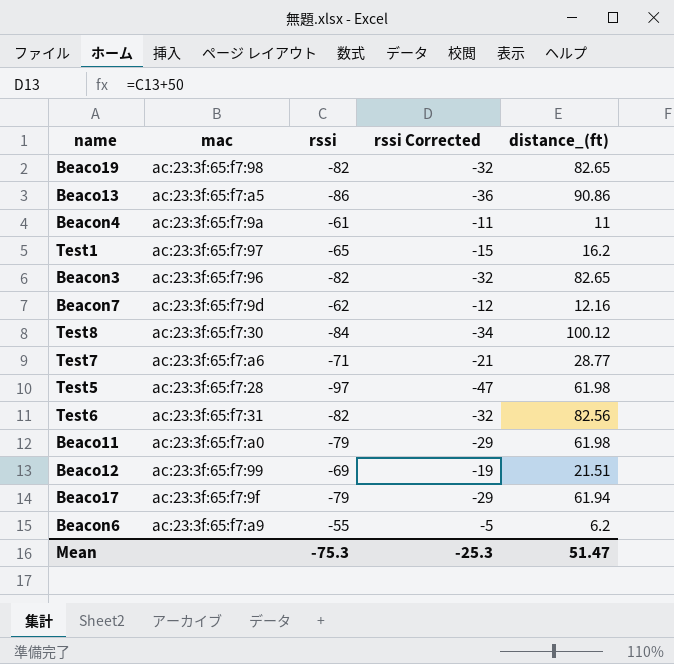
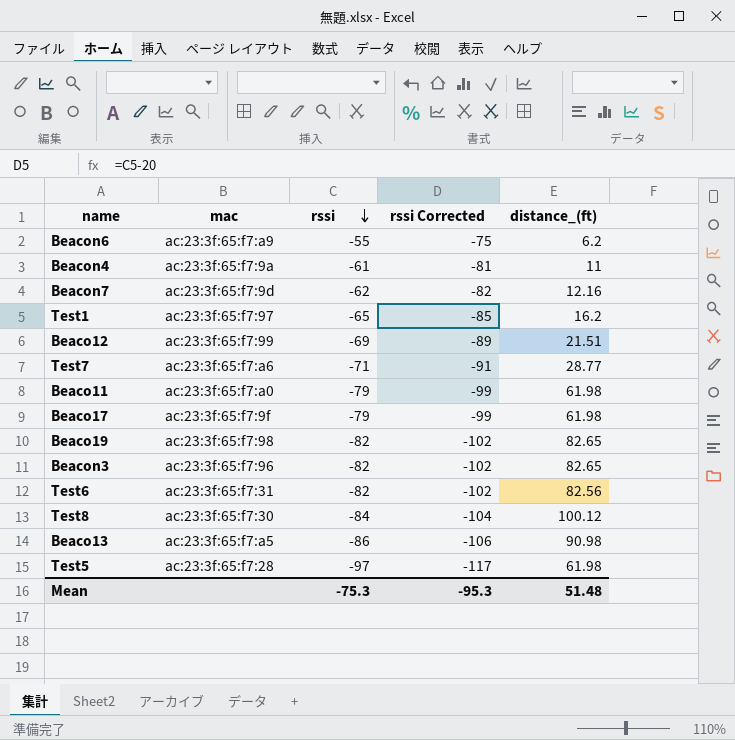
row order: none -> rssi descending
column rssi Corrected | formula: [rssi] + 50 -> [rssi] - 20
Beaco17 | distance_(ft): 61.94 -> 61.98
Beaco13 | distance_(ft): 90.86 -> 90.98
Mean | rssi Corrected: -25.3 -> -95.3
Mean | distance_(ft): 51.47 -> 51.48

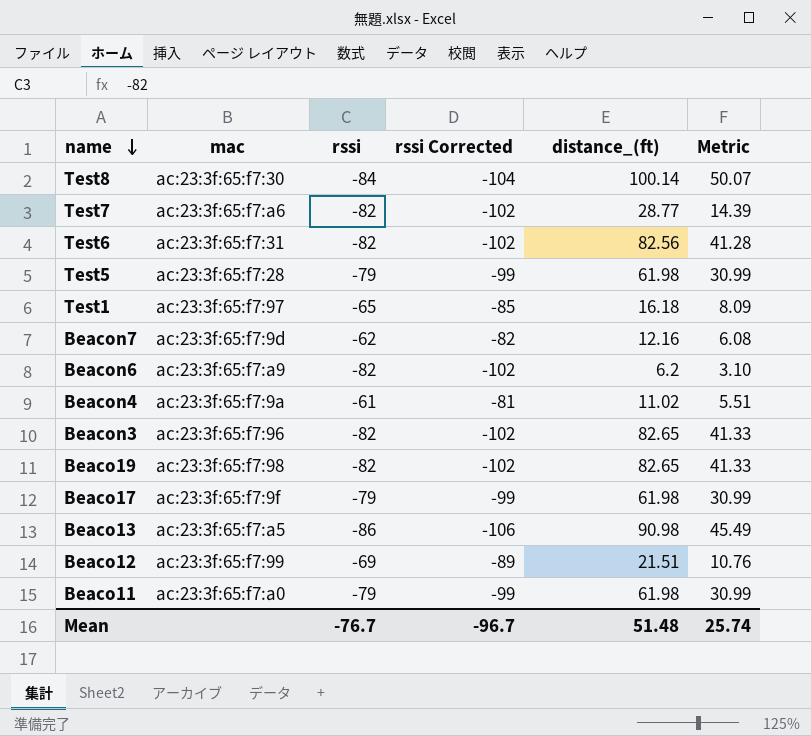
row order: rssi descending -> name descending
column Metric | formula: none -> [distance_(ft)] * 0.5
Test8 | distance_(ft): 100.12 -> 100.14
Test7 | rssi: -71 -> -82
Test7 | rssi Corrected: -91 -> -102
Test5 | rssi: -97 -> -79
Test5 | rssi Corrected: -117 -> -99
Test1 | distance_(ft): 16.2 -> 16.18
Beacon6 | rssi: -55 -> -82
Beacon6 | rssi Corrected: -75 -> -102
Beacon4 | distance_(ft): 11 -> 11.02
Mean | rssi: -75.3 -> -76.7
Mean | rssi Corrected: -95.3 -> -96.7

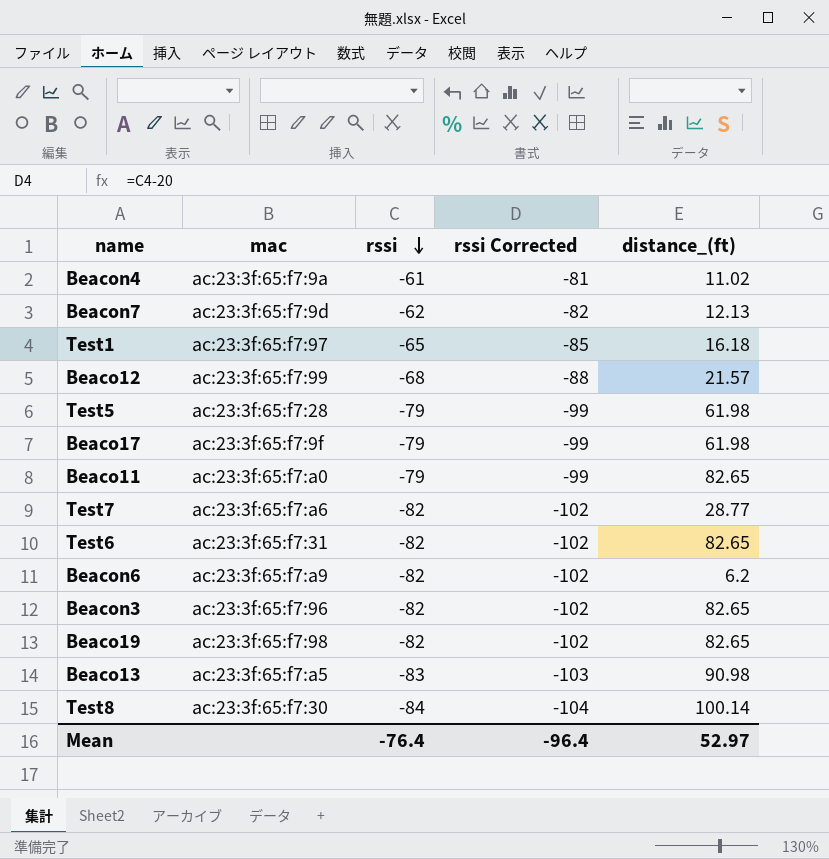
row order: name descending -> rssi descending
column Metric | formula: [distance_(ft)] * 0.5 -> none
Beacon7 | distance_(ft): 12.16 -> 12.13
Beaco12 | rssi: -69 -> -68
Beaco12 | rssi Corrected: -89 -> -88
Beaco12 | distance_(ft): 21.51 -> 21.57
Beaco11 | distance_(ft): 61.98 -> 82.65
Test6 | distance_(ft): 82.56 -> 82.65
Beaco13 | rssi: -86 -> -83
Beaco13 | rssi Corrected: -106 -> -103
Mean | rssi: -76.7 -> -76.4
Mean | rssi Corrected: -96.7 -> -96.4
Mean | distance_(ft): 51.48 -> 52.97

